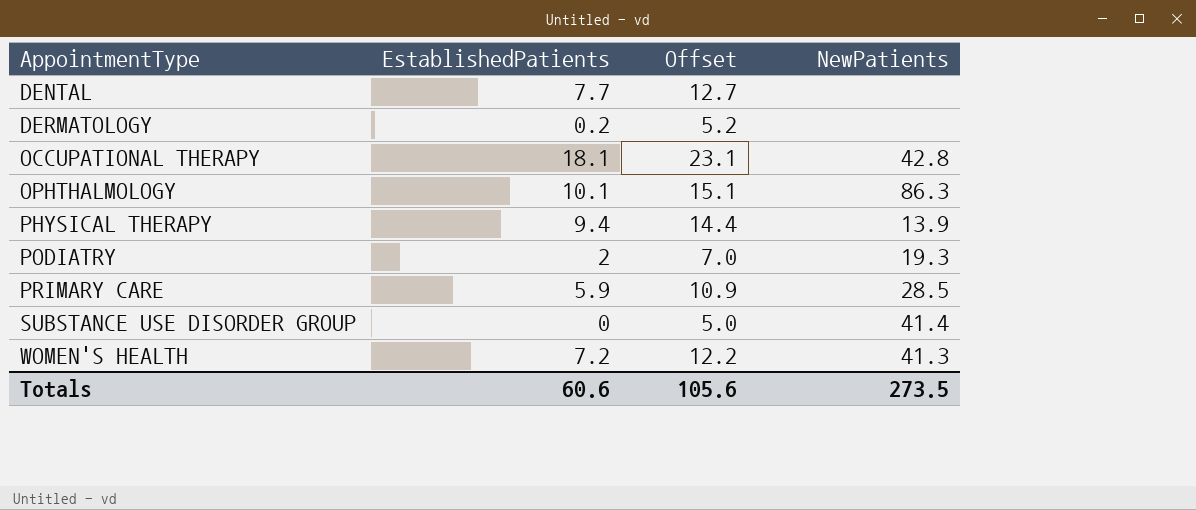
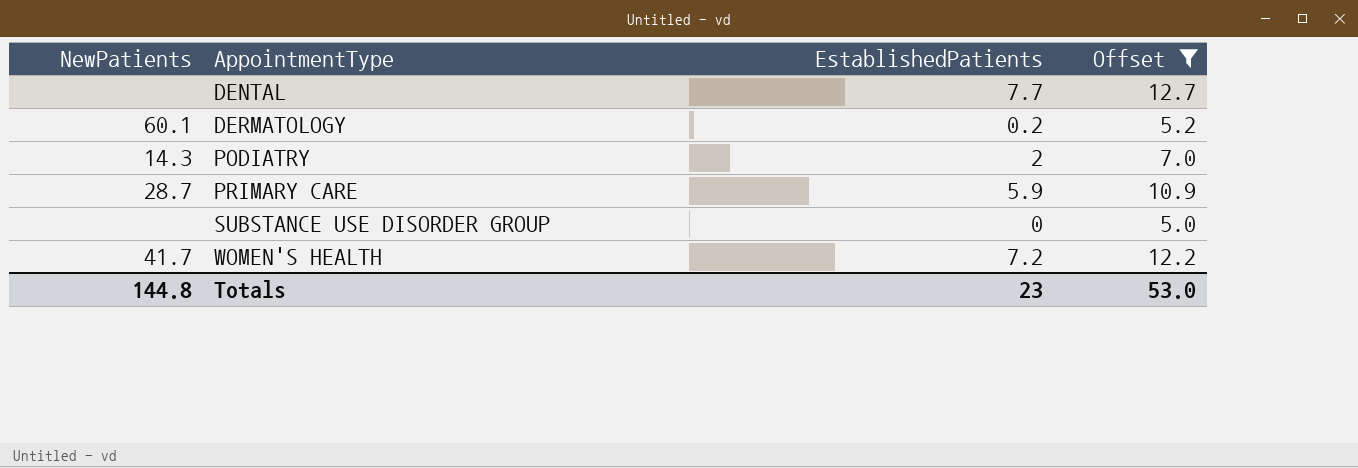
filter: none -> Offset <= 12.7
column NewPatients | position: 4 -> 1
DERMATOLOGY | NewPatients: none -> 60.1
PODIATRY | NewPatients: 19.3 -> 14.3
PRIMARY CARE | NewPatients: 28.5 -> 28.7
SUBSTANCE USE DISORDER GROUP | NewPatients: 41.4 -> none
WOMEN'S HEALTH | NewPatients: 41.3 -> 41.7
Totals | NewPatients: 273.5 -> 144.8
Totals | EstablishedPatients: 60.6 -> 23
Totals | Offset: 105.6 -> 53.0

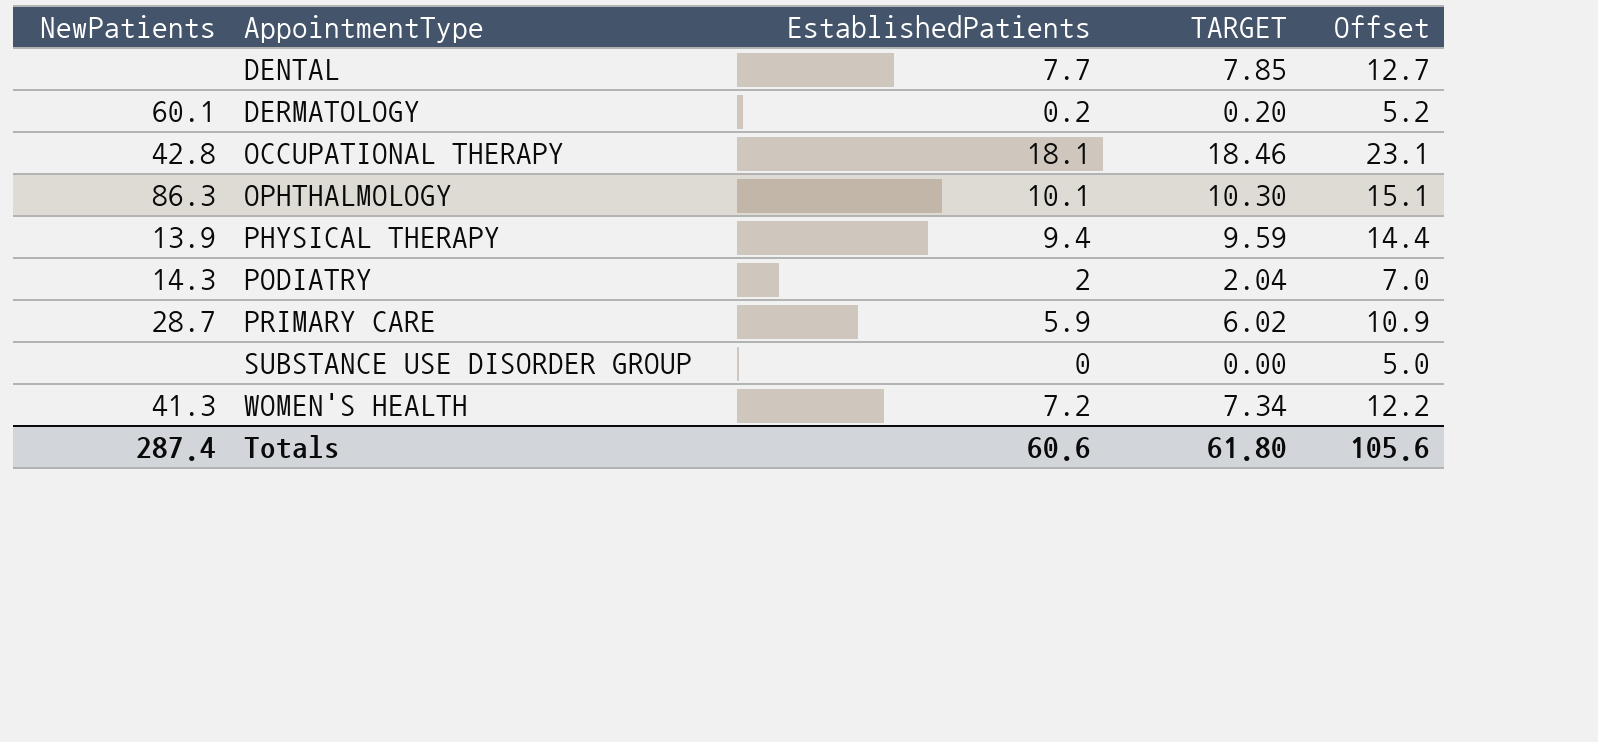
filter: Offset <= 12.7 -> none
column TARGET | formula: none -> [EstablishedPatients] * 1.02
WOMEN'S HEALTH | NewPatients: 41.7 -> 41.3
Totals | NewPatients: 144.8 -> 287.4
Totals | EstablishedPatients: 23 -> 60.6
Totals | Offset: 53.0 -> 105.6

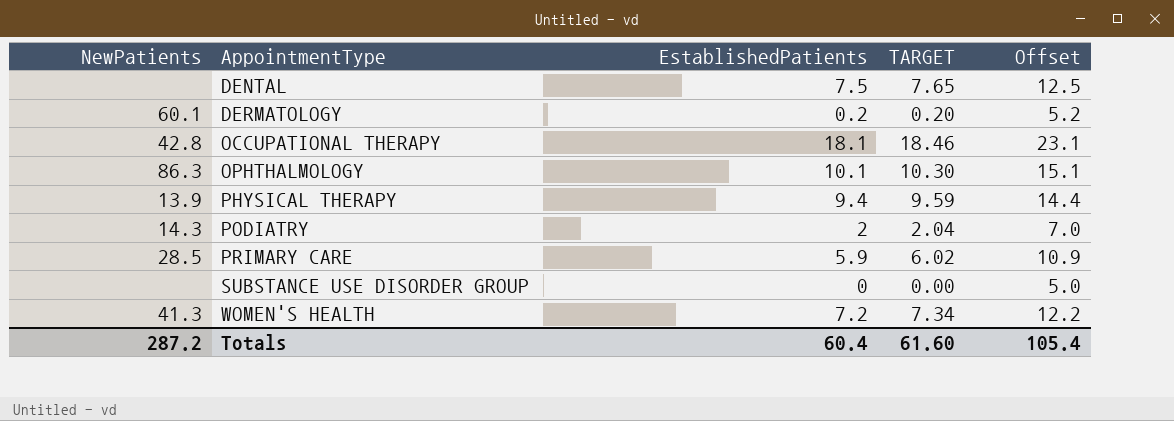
DENTAL | EstablishedPatients: 7.7 -> 7.5
DENTAL | TARGET: 7.85 -> 7.65
DENTAL | Offset: 12.7 -> 12.5
PRIMARY CARE | NewPatients: 28.7 -> 28.5
Totals | NewPatients: 287.4 -> 287.2
Totals | EstablishedPatients: 60.6 -> 60.4
Totals | TARGET: 61.80 -> 61.60
Totals | Offset: 105.6 -> 105.4

